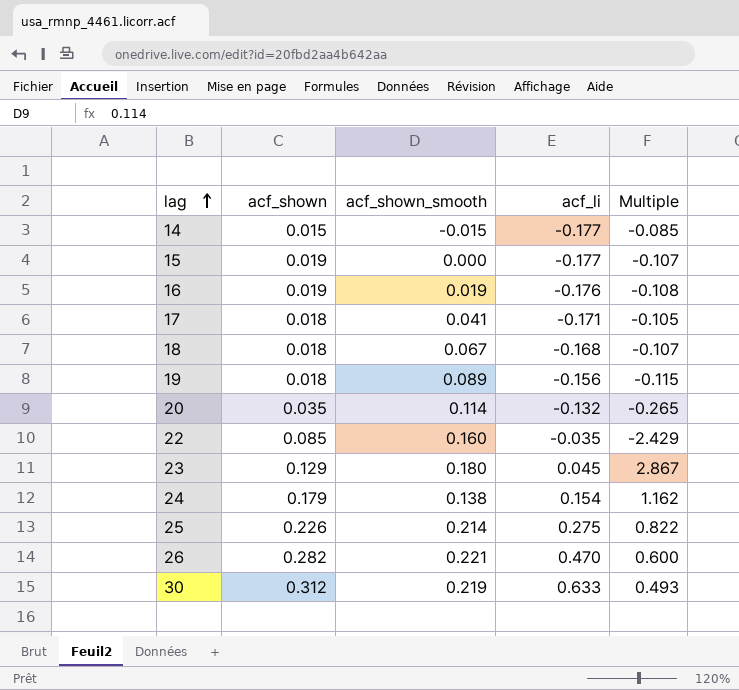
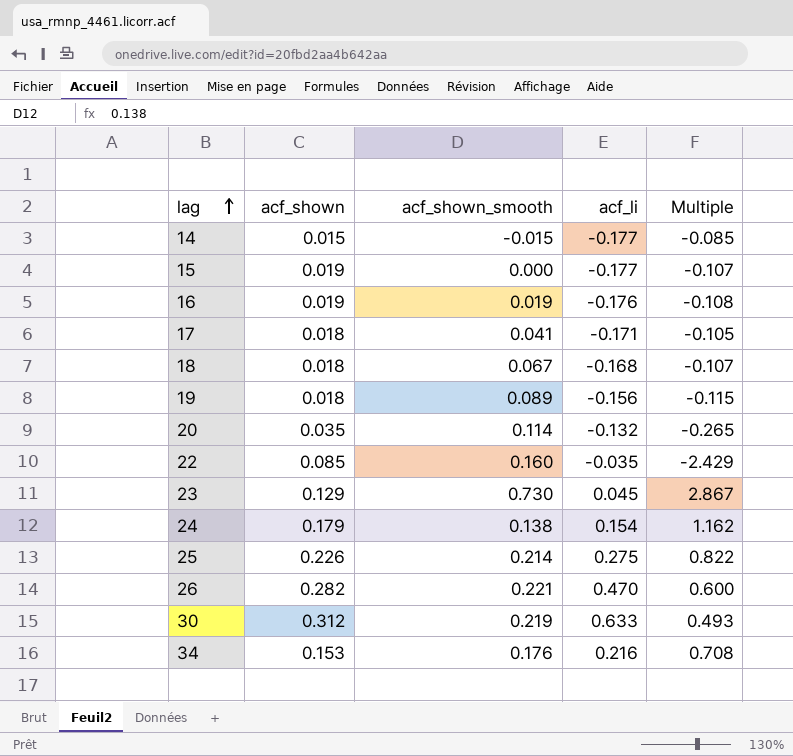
23 | acf_shown_smooth: 0.180 -> 0.730
row 34: none -> 0.153 | 0.176 | 0.216 | 0.708

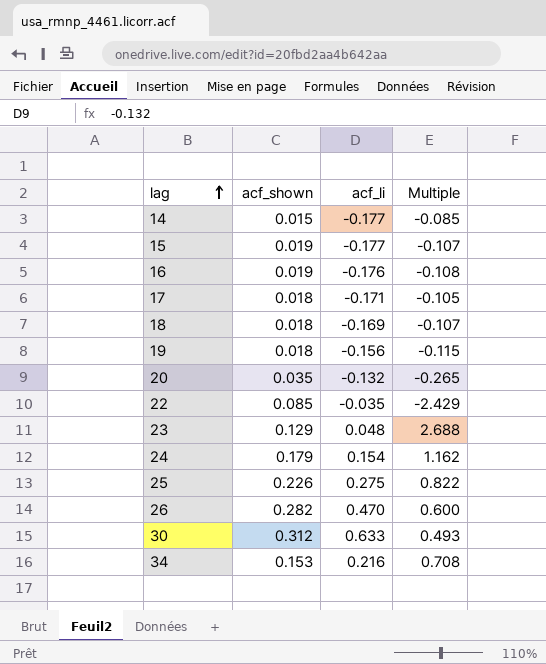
column acf_shown_smooth | position: 3 -> none
18 | acf_li: -0.168 -> -0.169
23 | acf_li: 0.045 -> 0.048
23 | Multiple: 2.867 -> 2.688

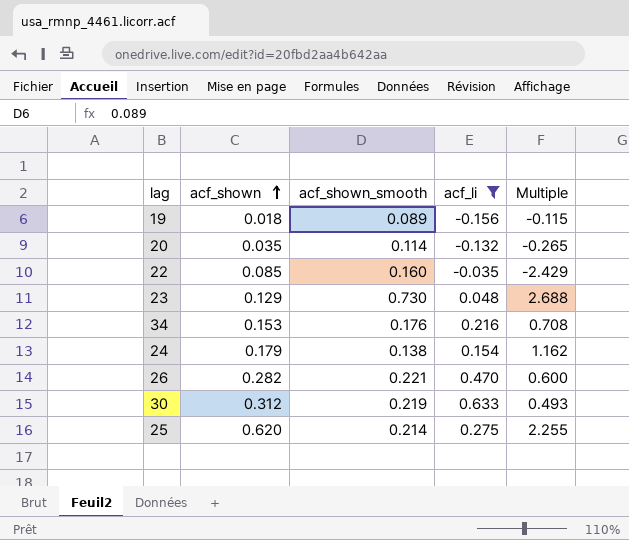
filter: none -> acf_li >= -0.156
row order: lag ascending -> acf_shown ascending
column acf_shown_smooth | position: none -> 3
25 | acf_shown: 0.226 -> 0.620
25 | Multiple: 0.822 -> 2.255

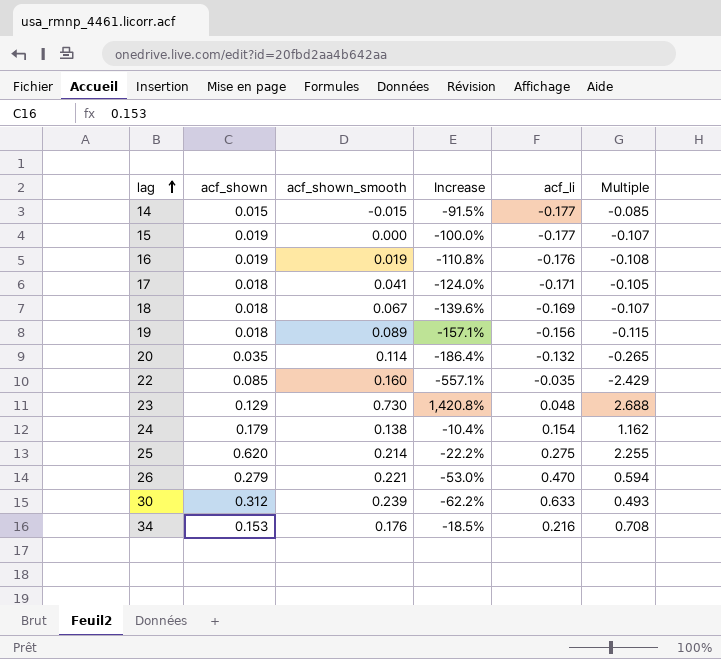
filter: acf_li >= -0.156 -> none
row order: acf_shown ascending -> lag ascending
column Increase | formula: none -> ([acf_shown_smooth] - [acf_li]) / [acf_li]
26 | acf_shown: 0.282 -> 0.279
26 | Multiple: 0.600 -> 0.594
30 | acf_shown_smooth: 0.219 -> 0.239

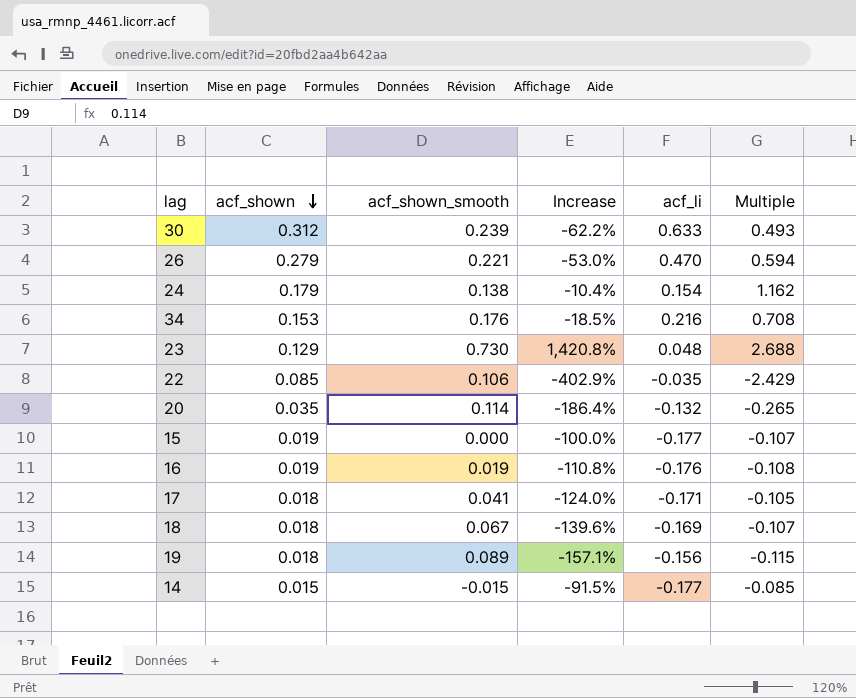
row order: lag ascending -> acf_shown descending
row 25: 0.620 | 0.214 | -22.2% | 0.275 | 2.255 -> none
22 | acf_shown_smooth: 0.160 -> 0.106
22 | Increase: -557.1% -> -402.9%

